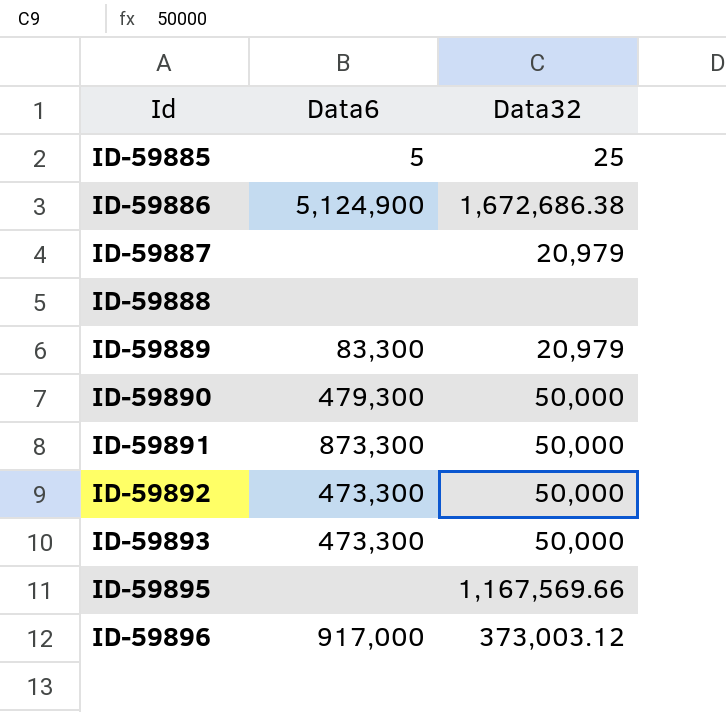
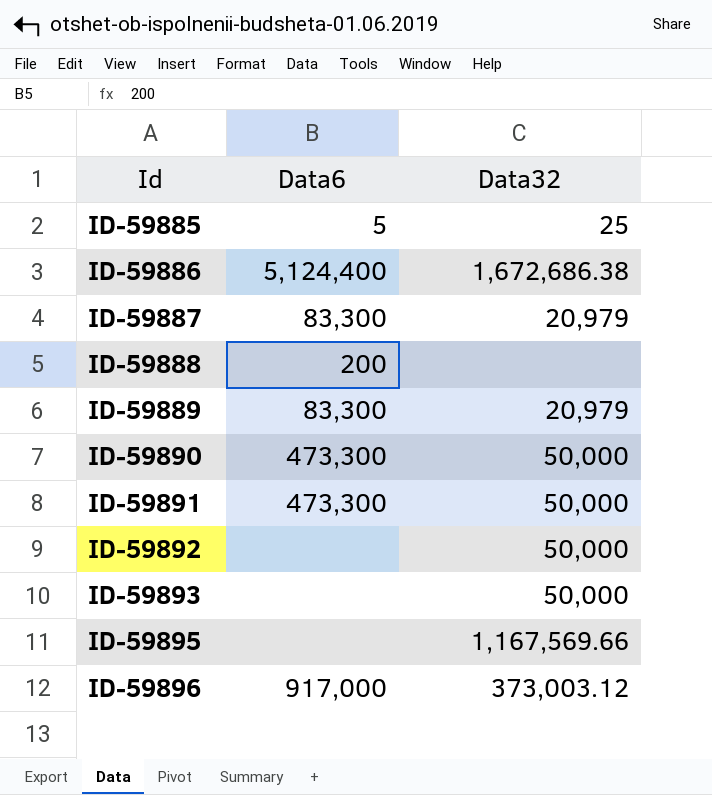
ID-59886 | Data6: 5,124,900 -> 5,124,400
ID-59887 | Data6: none -> 83,300
ID-59888 | Data6: none -> 200
ID-59890 | Data6: 479,300 -> 473,300
ID-59891 | Data6: 873,300 -> 473,300
ID-59892 | Data6: 473,300 -> none
ID-59893 | Data6: 473,300 -> none

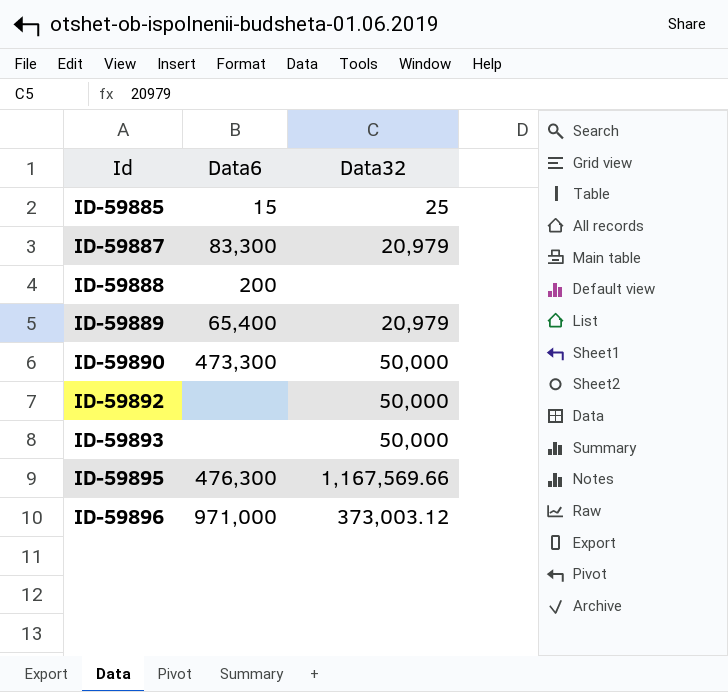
row ID-59886: 5,124,400 | 1,672,686.38 -> none
row ID-59891: 473,300 | 50,000 -> none
ID-59885 | Data6: 5 -> 15
ID-59889 | Data6: 83,300 -> 65,400
ID-59895 | Data6: none -> 476,300
ID-59896 | Data6: 917,000 -> 971,000

